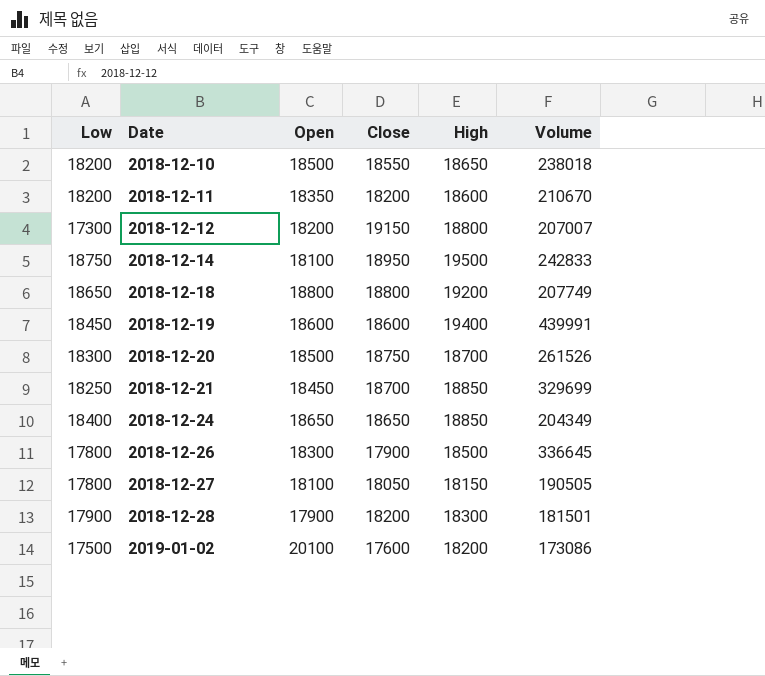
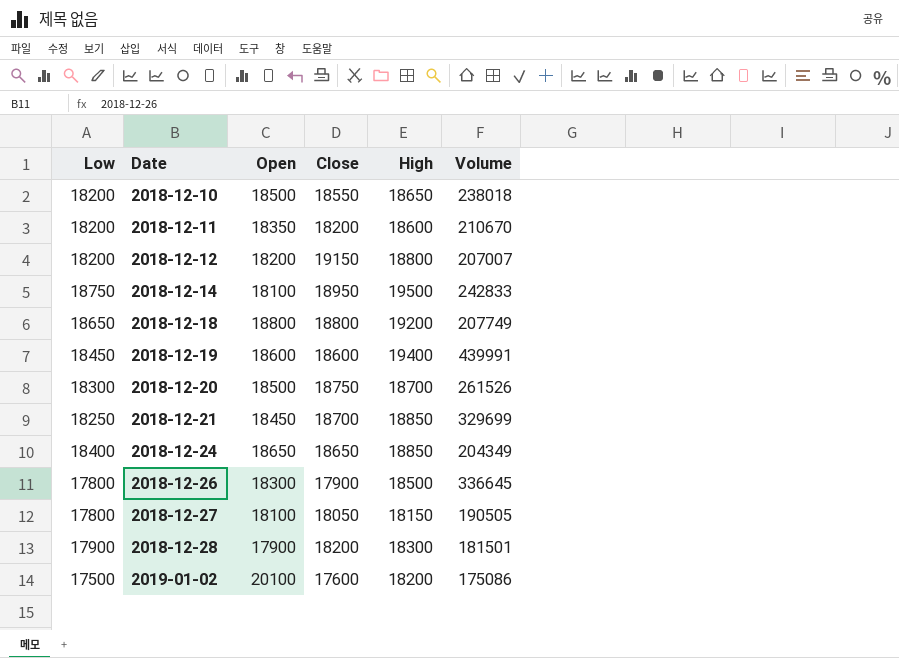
2018-12-12 | Low: 17300 -> 18200
2019-01-02 | Volume: 173086 -> 175086

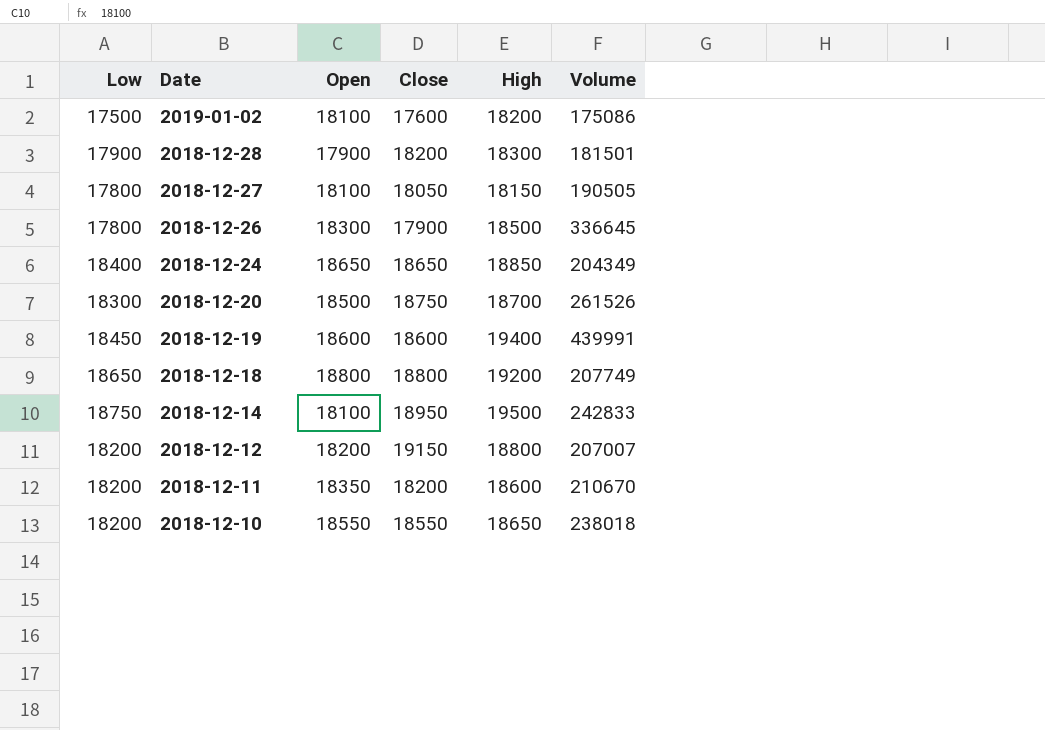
row order: Date ascending -> Date descending
row 2018-12-21: 18250 | 18450 | 18700 | 18850 | 329699 -> none
2019-01-02 | Open: 20100 -> 18100
2018-12-10 | Open: 18500 -> 18550

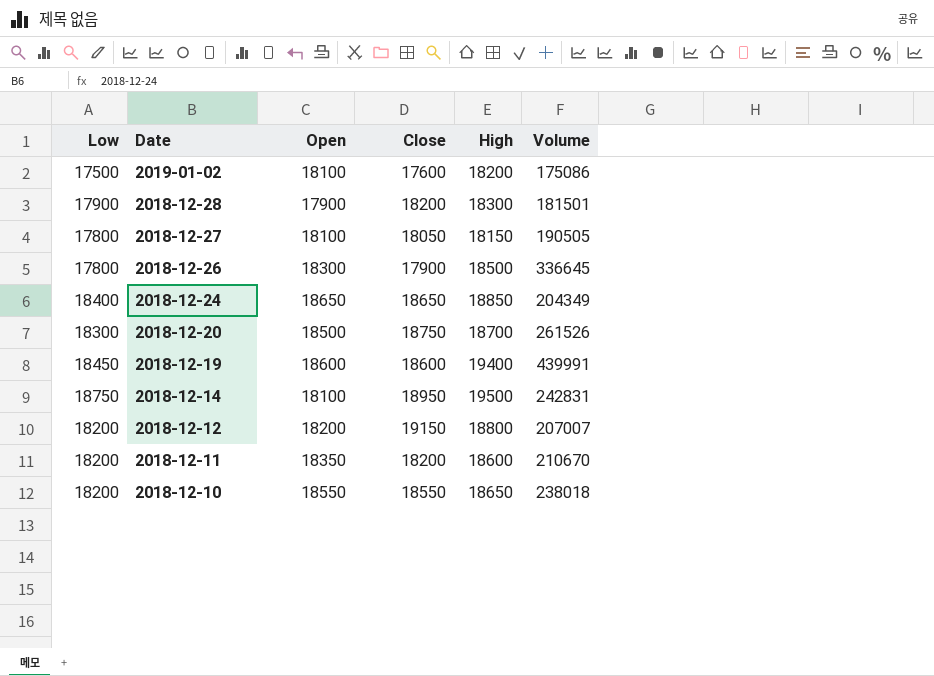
row 2018-12-18: 18650 | 18800 | 18800 | 19200 | 207749 -> none
2018-12-14 | Volume: 242833 -> 242831

